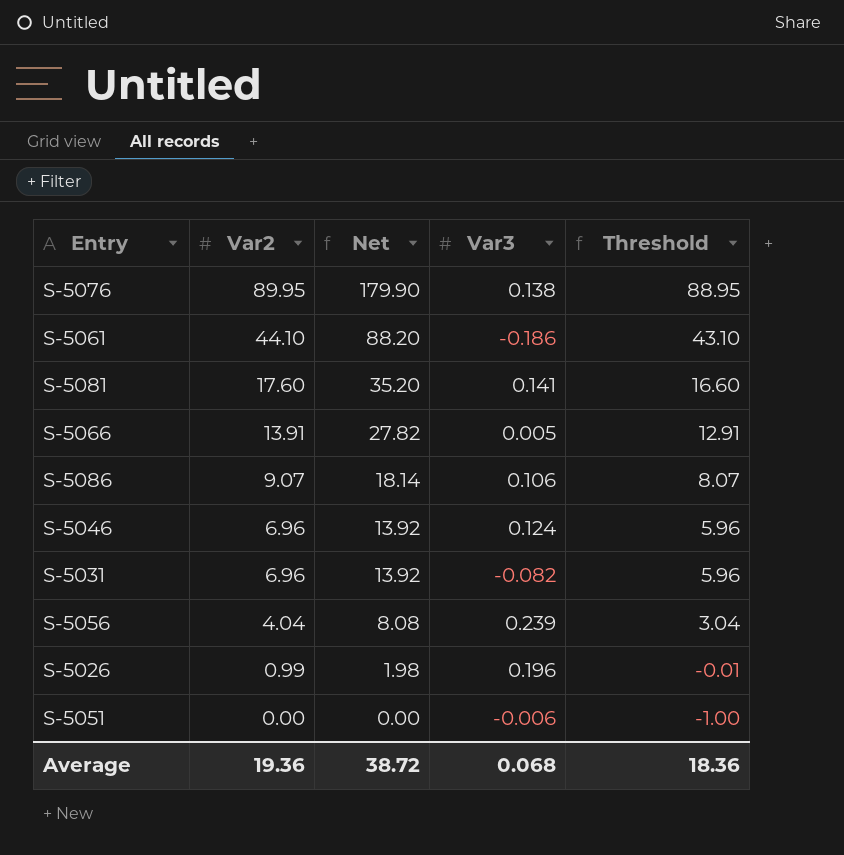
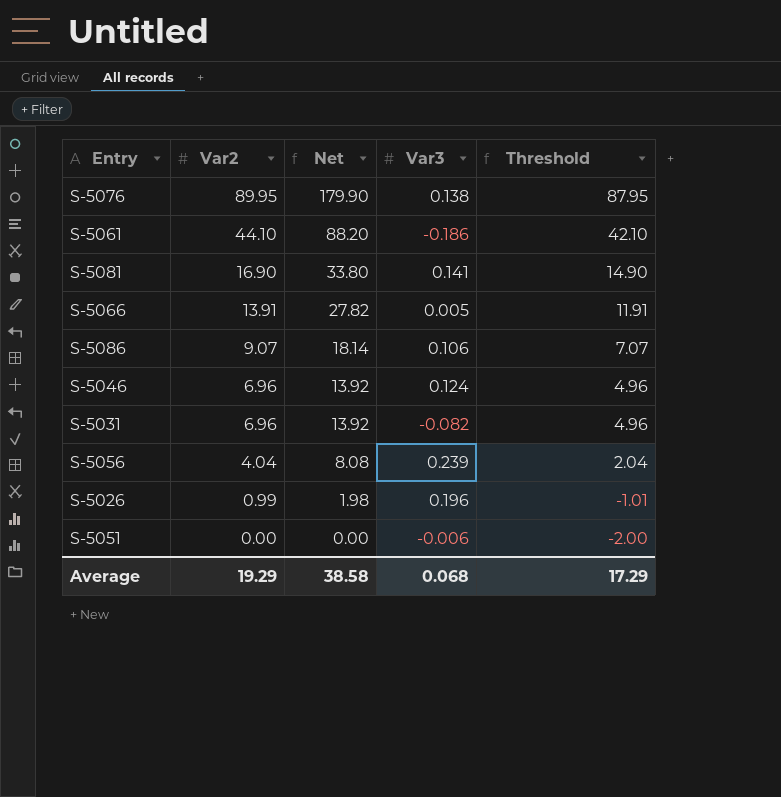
column Threshold | formula: [Var2] - 1 -> [Var2] - 2
S-5081 | Var2: 17.60 -> 16.90
S-5081 | Net: 35.20 -> 33.80
Average | Var2: 19.36 -> 19.29
Average | Net: 38.72 -> 38.58
Average | Threshold: 18.36 -> 17.29

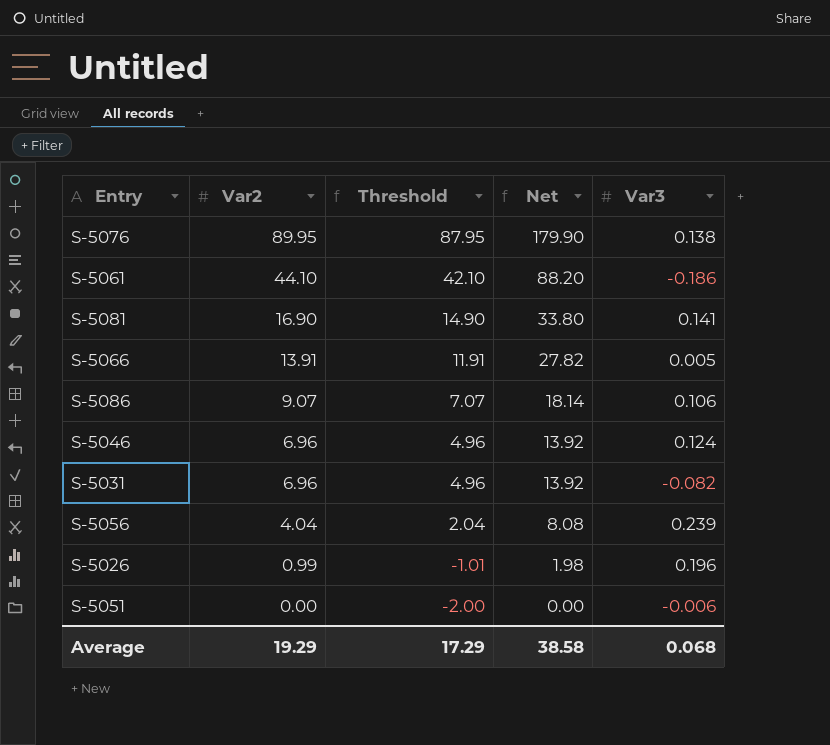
column Threshold | position: 5 -> 3

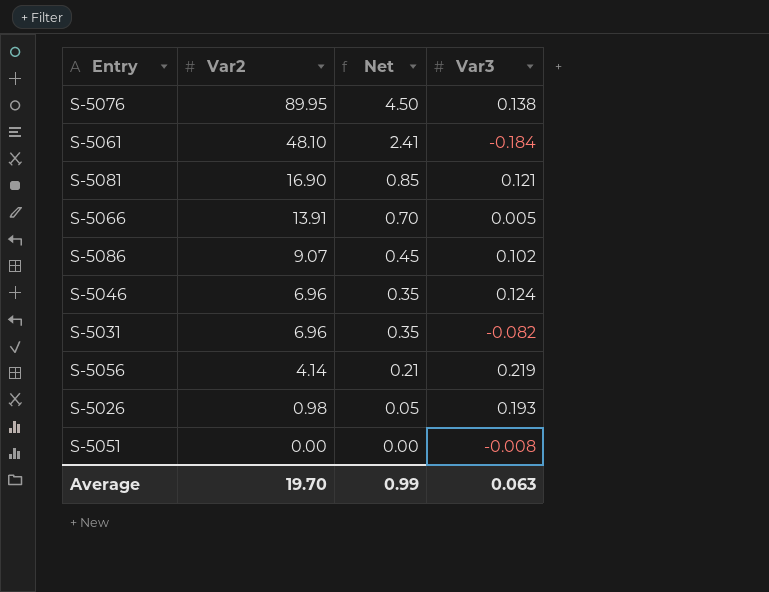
column Threshold | formula: [Var2] - 2 -> none
column Net | formula: [Var2] * 2 -> [Var2] * 0.05
S-5061 | Var2: 44.10 -> 48.10
S-5061 | Var3: -0.186 -> -0.184
S-5081 | Var3: 0.141 -> 0.121
S-5086 | Var3: 0.106 -> 0.102
S-5056 | Var2: 4.04 -> 4.14
S-5056 | Var3: 0.239 -> 0.219
S-5026 | Var2: 0.99 -> 0.98
S-5026 | Var3: 0.196 -> 0.193
S-5051 | Var3: -0.006 -> -0.008
Average | Var2: 19.29 -> 19.70
Average | Net: 38.58 -> 0.99
Average | Var3: 0.068 -> 0.063

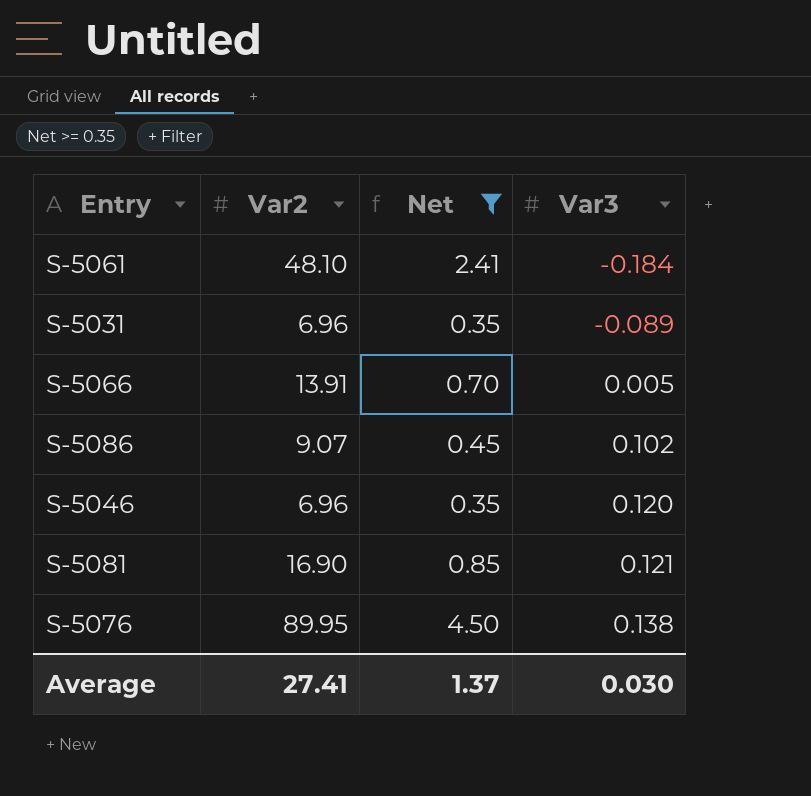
filter: none -> Net >= 0.35
row order: Var2 descending -> Var3 ascending
S-5031 | Var3: -0.082 -> -0.089
S-5046 | Var3: 0.124 -> 0.120
Average | Var2: 19.70 -> 27.41
Average | Net: 0.99 -> 1.37
Average | Var3: 0.063 -> 0.030

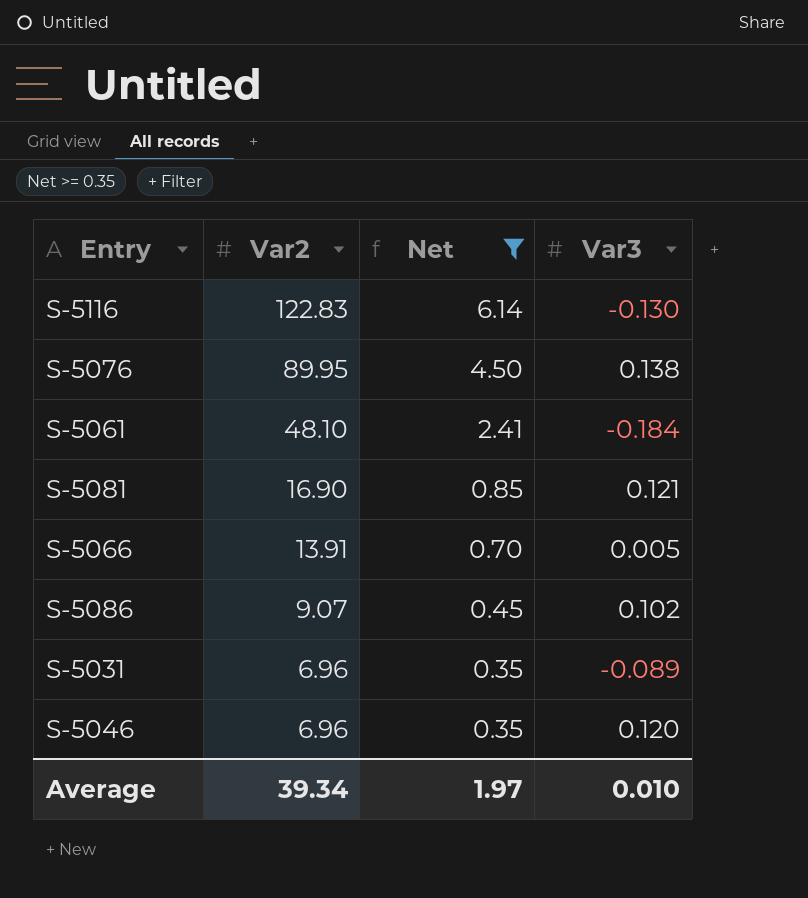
row order: Var3 ascending -> Var2 descending
row S-5116: none -> 122.83 | 6.14 | -0.130
Average | Var2: 27.41 -> 39.34
Average | Net: 1.37 -> 1.97
Average | Var3: 0.030 -> 0.010

